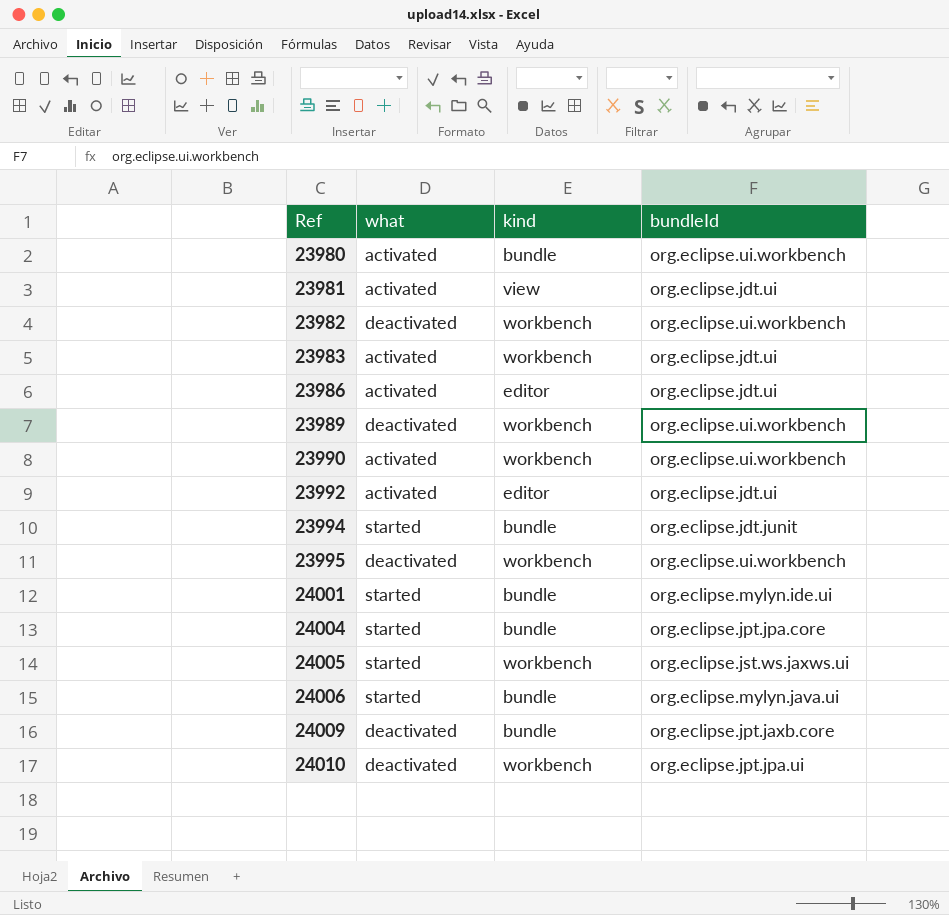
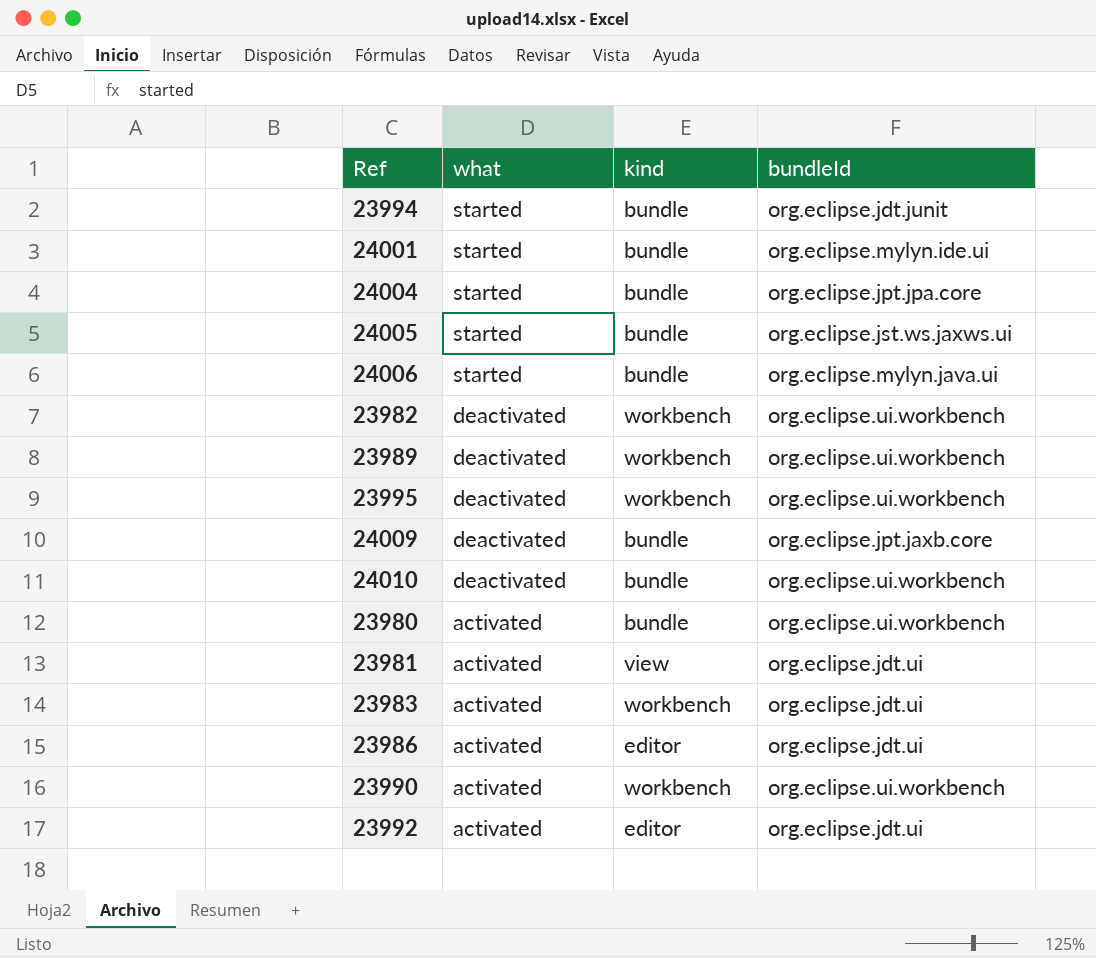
row order: Ref ascending -> what descending
24005 | kind: workbench -> bundle
24010 | kind: workbench -> bundle
24010 | bundleId: org.eclipse.jpt.jpa.ui -> org.eclipse.ui.workbench

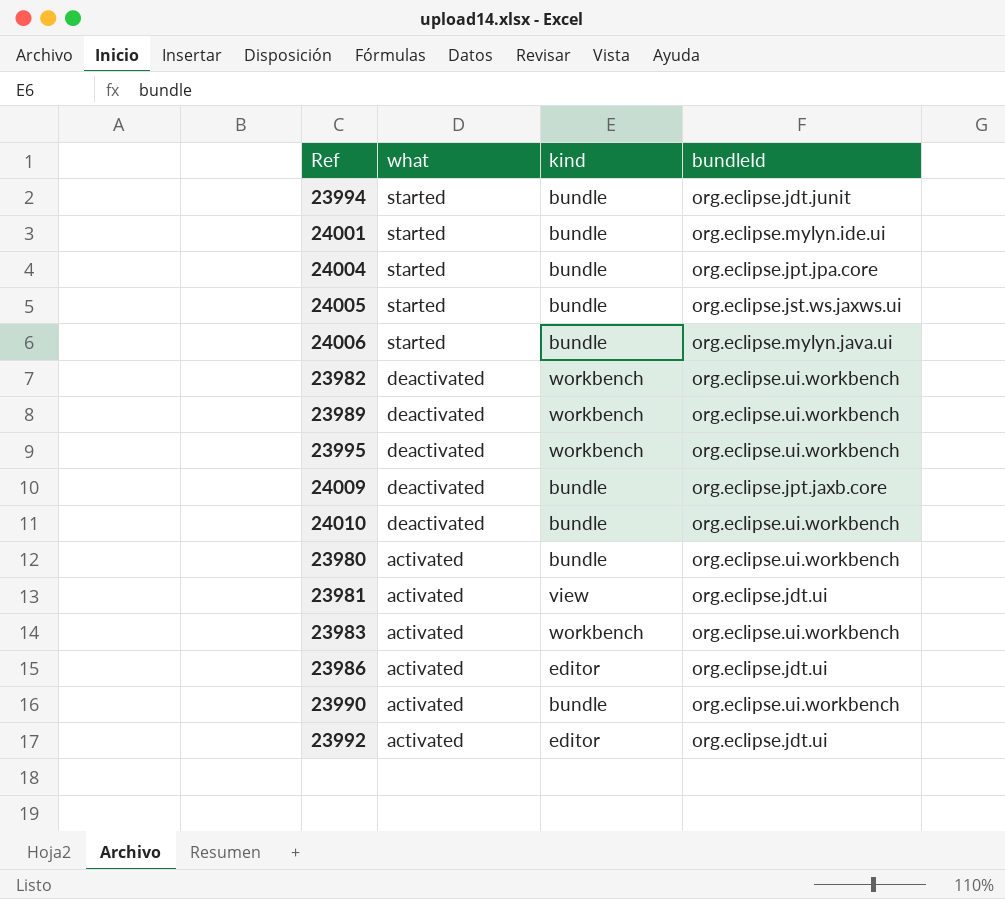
23983 | bundleId: org.eclipse.jdt.ui -> org.eclipse.ui.workbench
23990 | kind: workbench -> bundle

